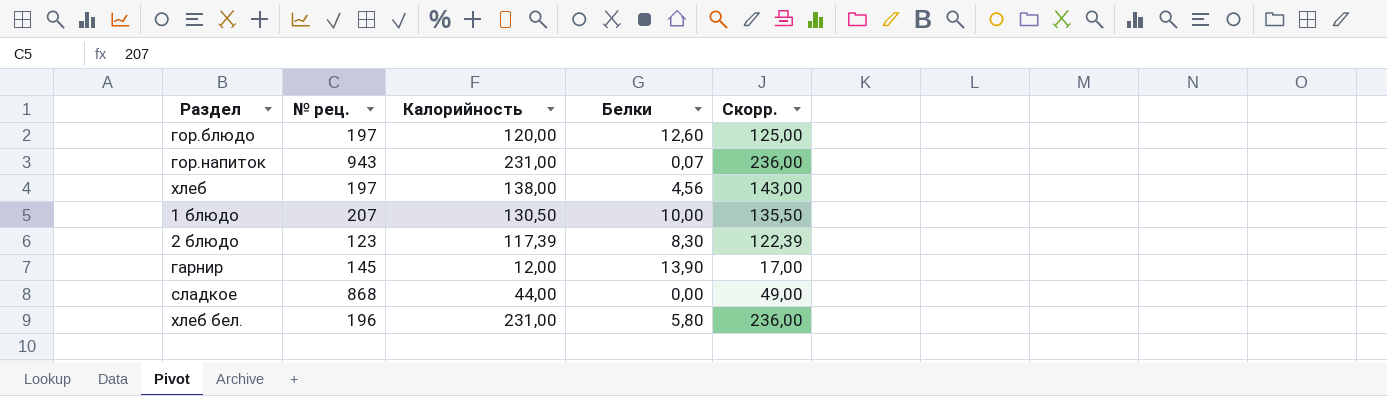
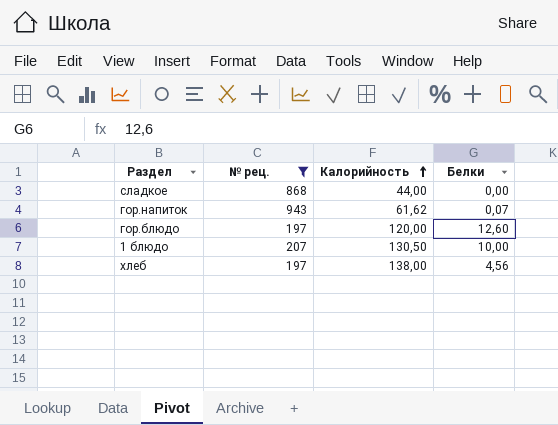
filter: none -> № рец. >= 197
row order: none -> Калорийность ascending
column Скорр. | formula: [Калорийность] + 5 -> none
гор.напиток | Калорийность: 231,00 -> 61,62

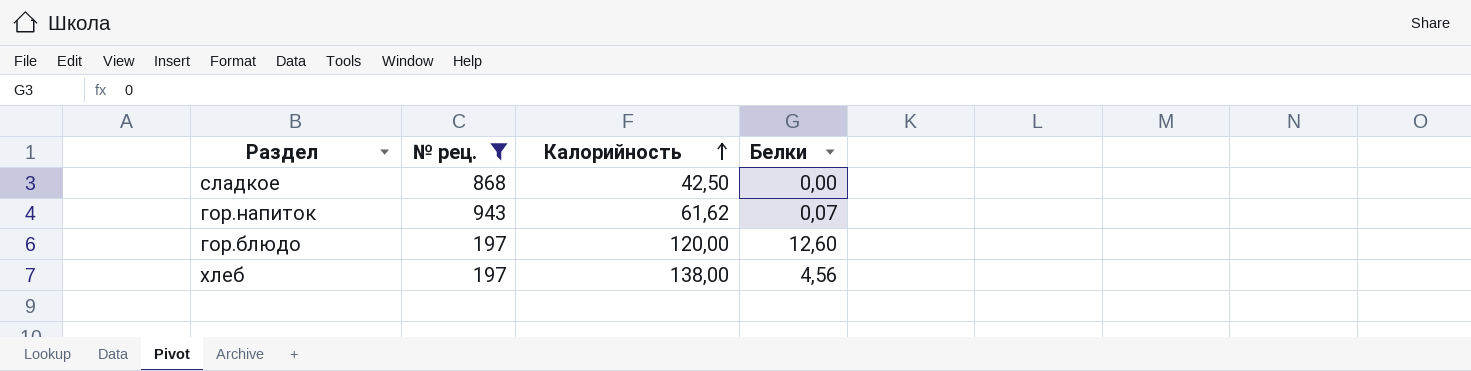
row 1 блюдо: 207 | 130,50 | 10,00 -> none
сладкое | Калорийность: 44,00 -> 42,50

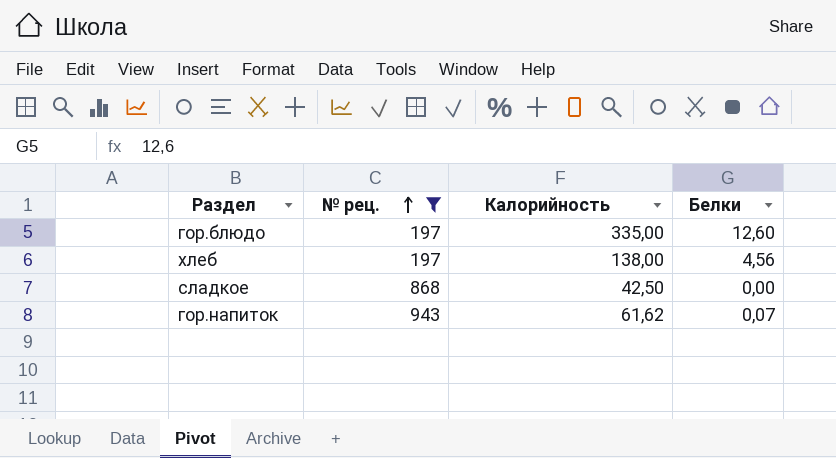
row order: Калорийность ascending -> № рец. ascending
гор.блюдо | Калорийность: 120,00 -> 335,00

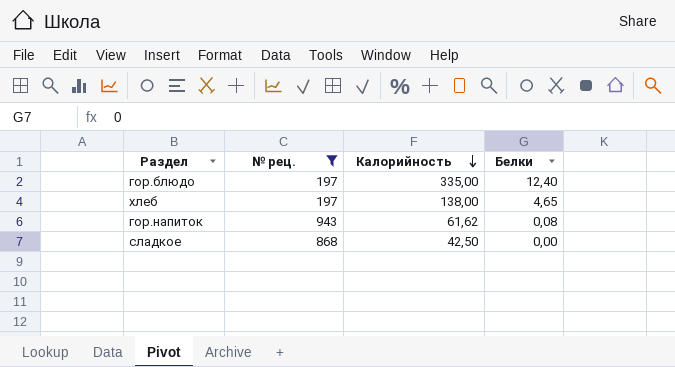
row order: № рец. ascending -> Калорийность descending
гор.блюдо | Белки: 12,60 -> 12,40
хлеб | Белки: 4,56 -> 4,65
гор.напиток | Белки: 0,07 -> 0,08

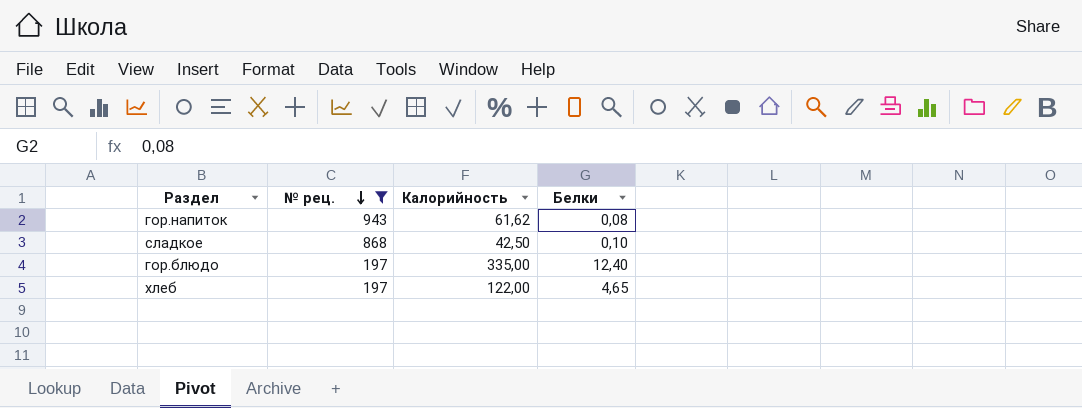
row order: Калорийность descending -> № рец. descending
сладкое | Белки: 0,00 -> 0,10
хлеб | Калорийность: 138,00 -> 122,00

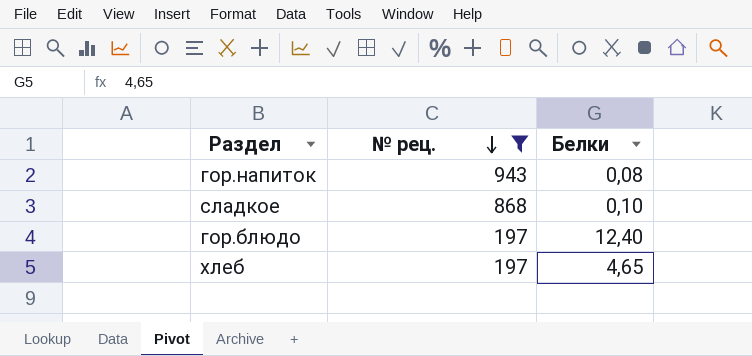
column Калорийность | position: 3 -> none

